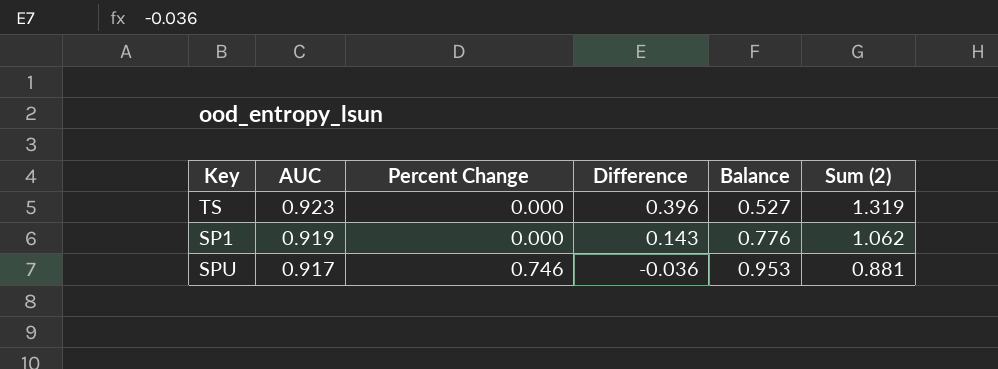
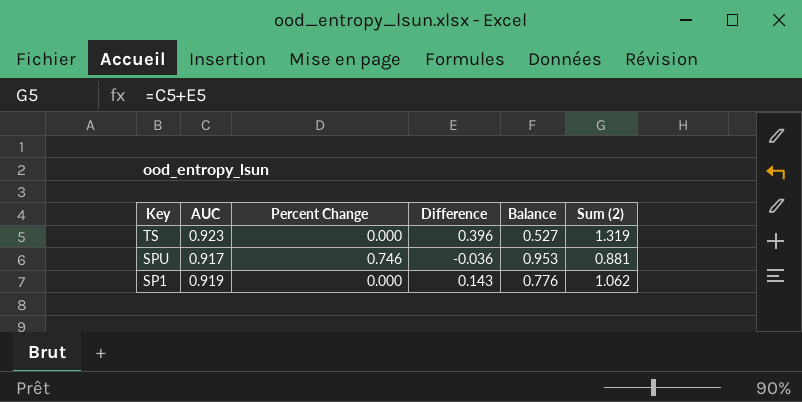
row order: AUC descending -> Key descending

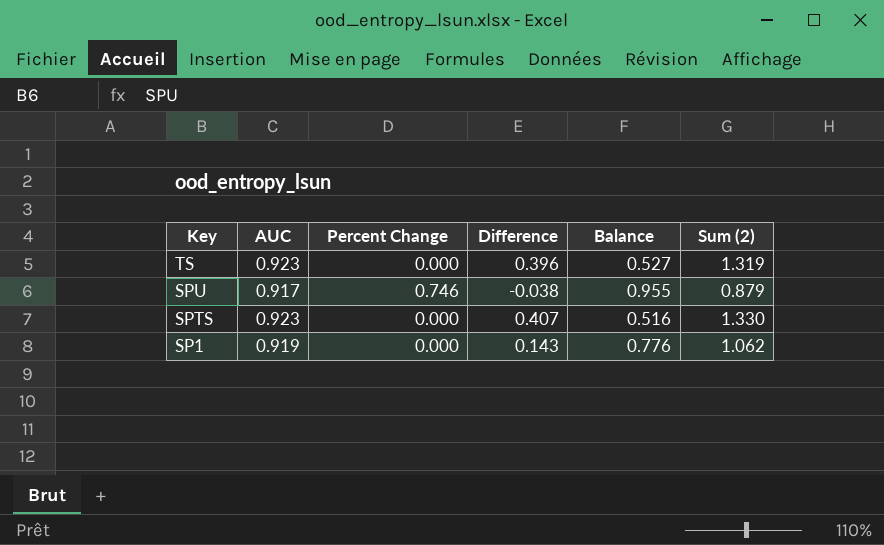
SPU | Difference: -0.036 -> -0.038
SPU | Balance: 0.953 -> 0.955
SPU | Sum (2): 0.881 -> 0.879
row SPTS: none -> 0.923 | 0.000 | 0.407 | 0.516 | 1.330

